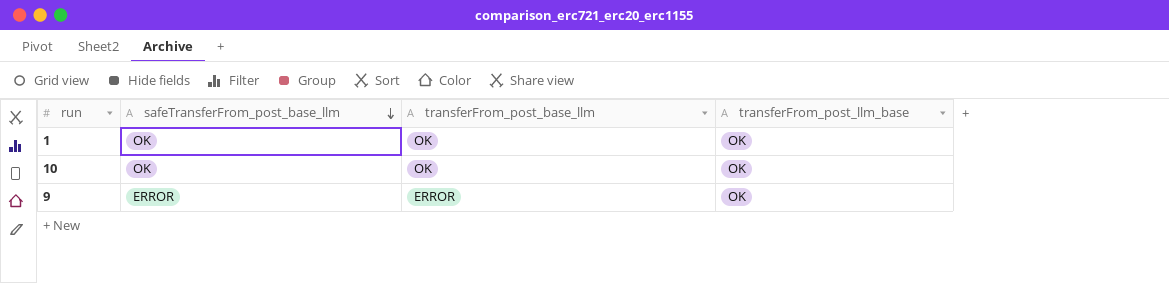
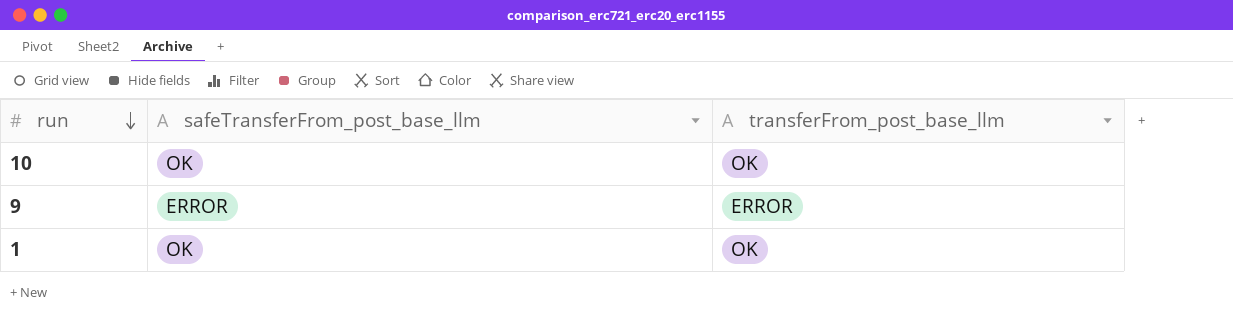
row order: safeTransferFrom_post_base_llm descending -> run descending
column transferFrom_post_llm_base | position: 4 -> none

